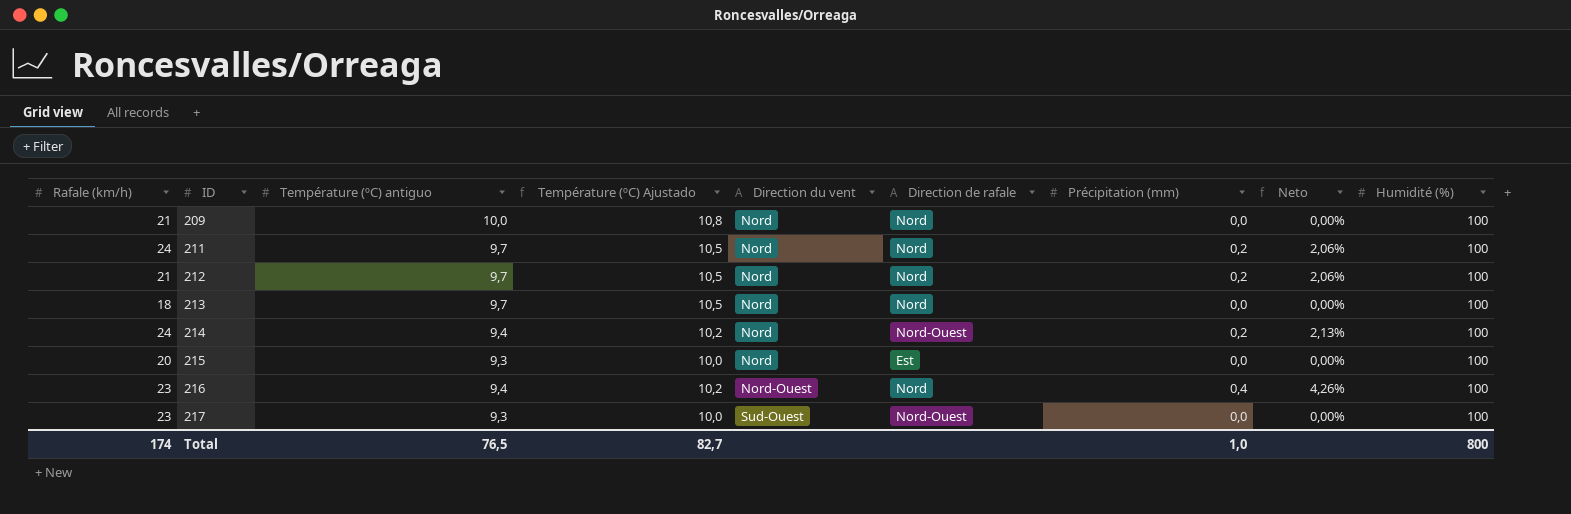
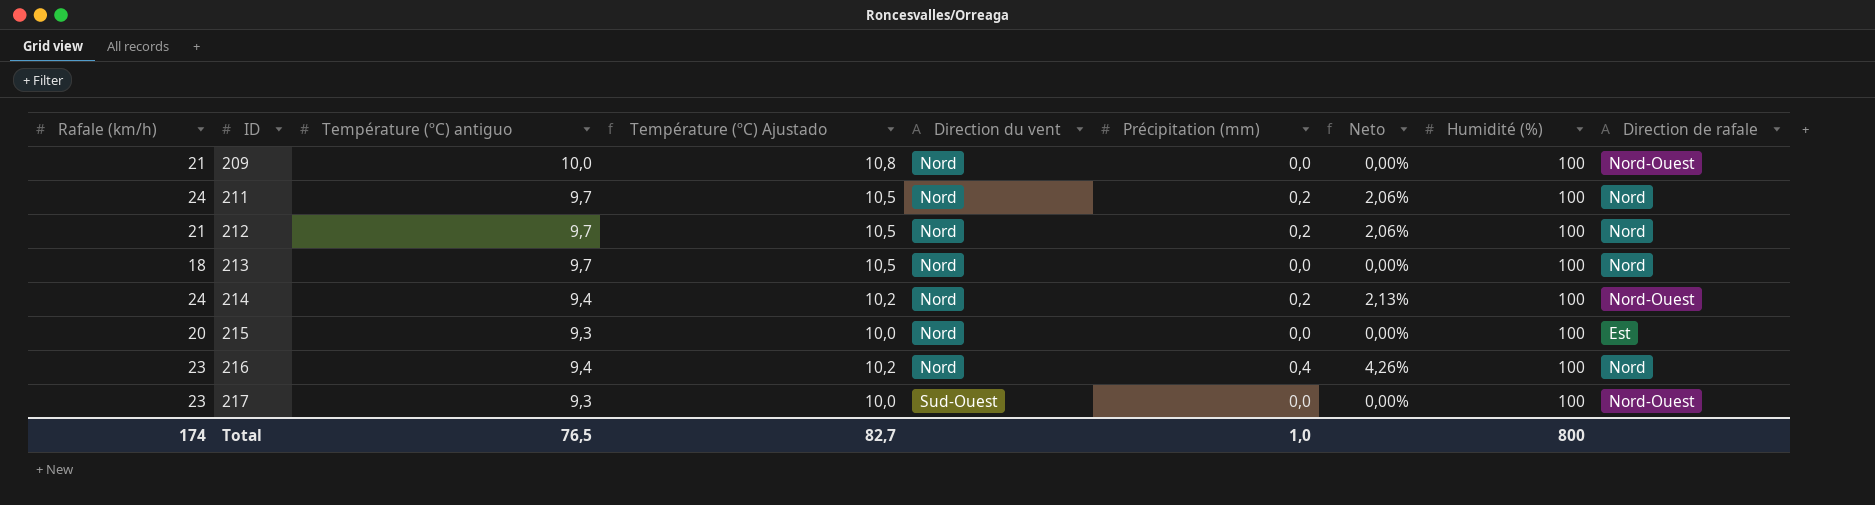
column Direction de rafale | position: 6 -> 9
209 | Direction de rafale: Nord -> Nord-Ouest
216 | Direction du vent: Nord-Ouest -> Nord

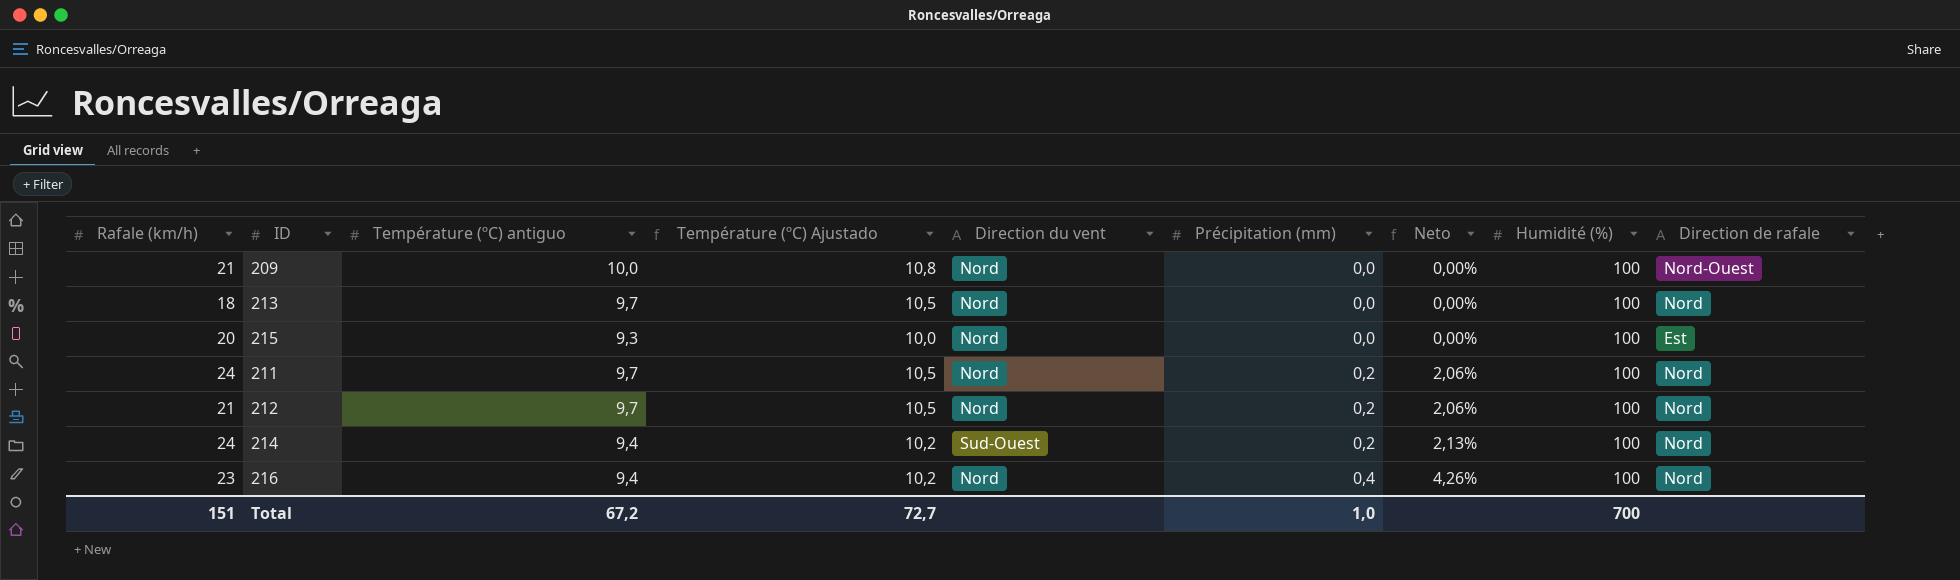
row order: ID ascending -> Précipitation (mm) ascending
row 217: 23 | 9,3 | 10,0 | Sud-Ouest | 0,0 | 0,00% | 100 | Nord-Ouest -> none
214 | Direction du vent: Nord -> Sud-Ouest
214 | Direction de rafale: Nord-Ouest -> Nord
Total | Rafale (km/h): 174 -> 151
Total | Température (ºC) antiguo: 76,5 -> 67,2
Total | Température (ºC) Ajustado: 82,7 -> 72,7
Total | Humidité (%): 800 -> 700

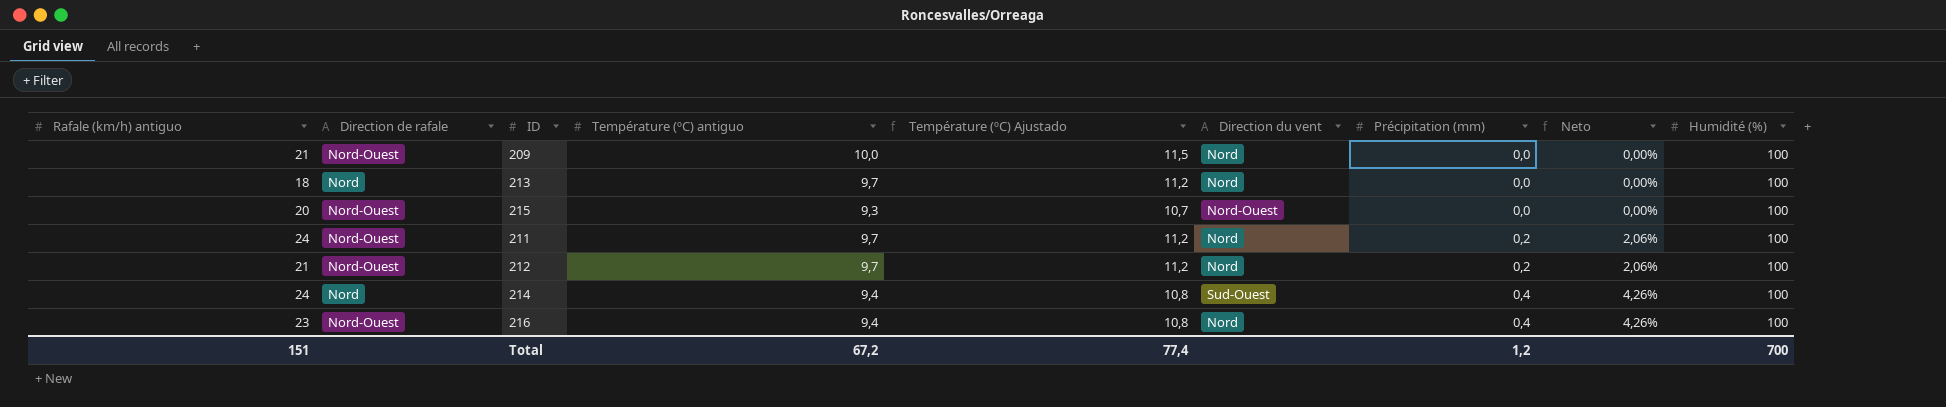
column name: Rafale (km/h) -> Rafale (km/h) antiguo
column Direction de rafale | position: 9 -> 2
column Température (ºC) Ajustado | formula: [Température (ºC) antiguo] * 1,08 -> [Température (ºC) antiguo] * 1,15
215 | Direction de rafale: Est -> Nord-Ouest
215 | Direction du vent: Nord -> Nord-Ouest
211 | Direction de rafale: Nord -> Nord-Ouest
212 | Direction de rafale: Nord -> Nord-Ouest
214 | Précipitation (mm): 0,2 -> 0,4
214 | Neto: 2,13% -> 4,26%
216 | Direction de rafale: Nord -> Nord-Ouest
Total | Température (ºC) Ajustado: 72,7 -> 77,4
Total | Précipitation (mm): 1,0 -> 1,2

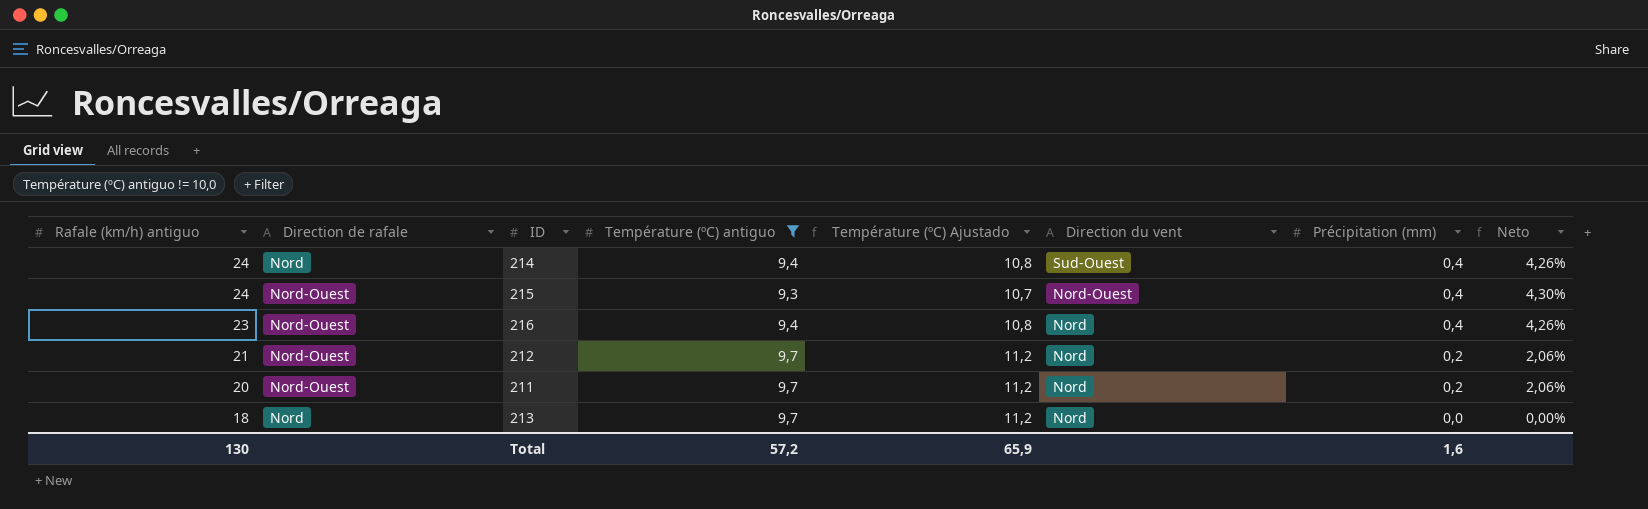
filter: none -> Température (ºC) antiguo != 10,0
row order: Précipitation (mm) ascending -> Rafale (km/h) antiguo descending
column Humidité (%) | position: 9 -> none
215 | Rafale (km/h) antiguo: 20 -> 24
215 | Précipitation (mm): 0,0 -> 0,4
215 | Neto: 0,00% -> 4,30%
211 | Rafale (km/h) antiguo: 24 -> 20
Total | Rafale (km/h) antiguo: 151 -> 130
Total | Température (ºC) antiguo: 67,2 -> 57,2
Total | Température (ºC) Ajustado: 77,4 -> 65,9
Total | Précipitation (mm): 1,2 -> 1,6

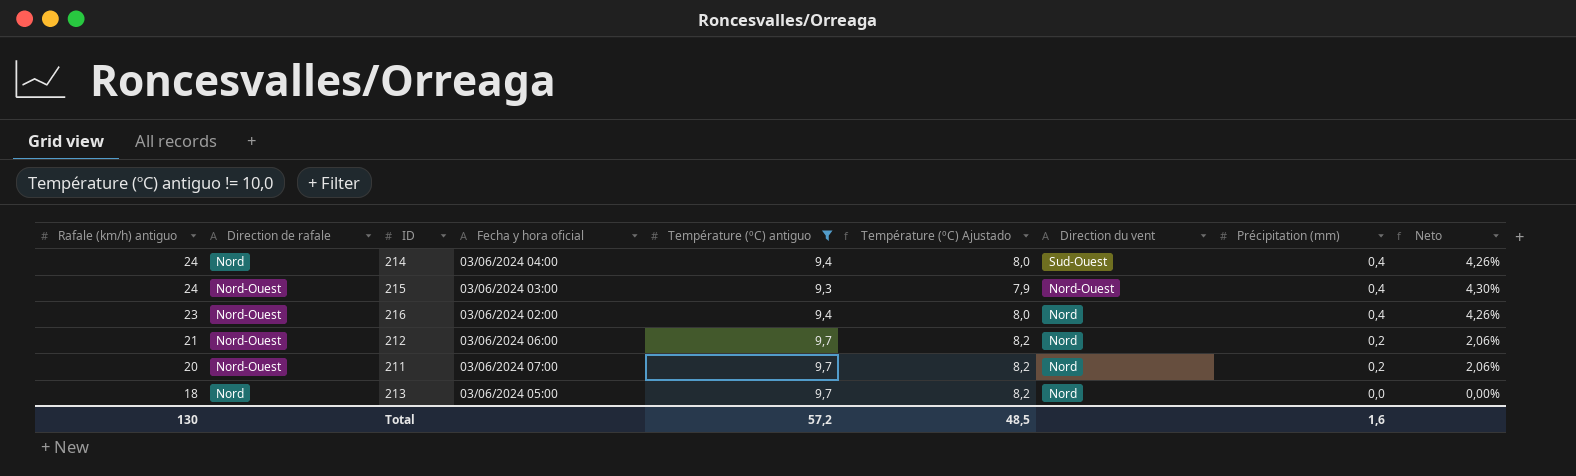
column Fecha y hora oficial | position: none -> 4
column Température (ºC) Ajustado | formula: [Température (ºC) antiguo] * 1,15 -> [Température (ºC) antiguo] * 0,85
Total | Température (ºC) Ajustado: 65,9 -> 48,5

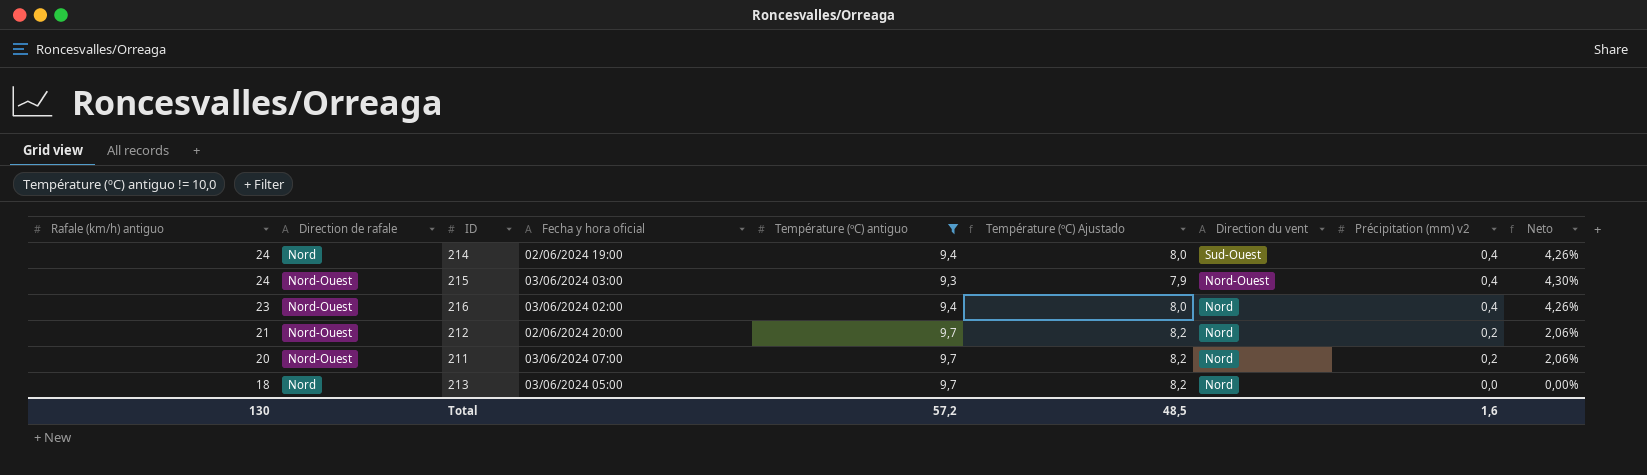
column name: Précipitation (mm) -> Précipitation (mm) v2
214 | Fecha y hora oficial: 03/06/2024 04:00 -> 02/06/2024 19:00
212 | Fecha y hora oficial: 03/06/2024 06:00 -> 02/06/2024 20:00

